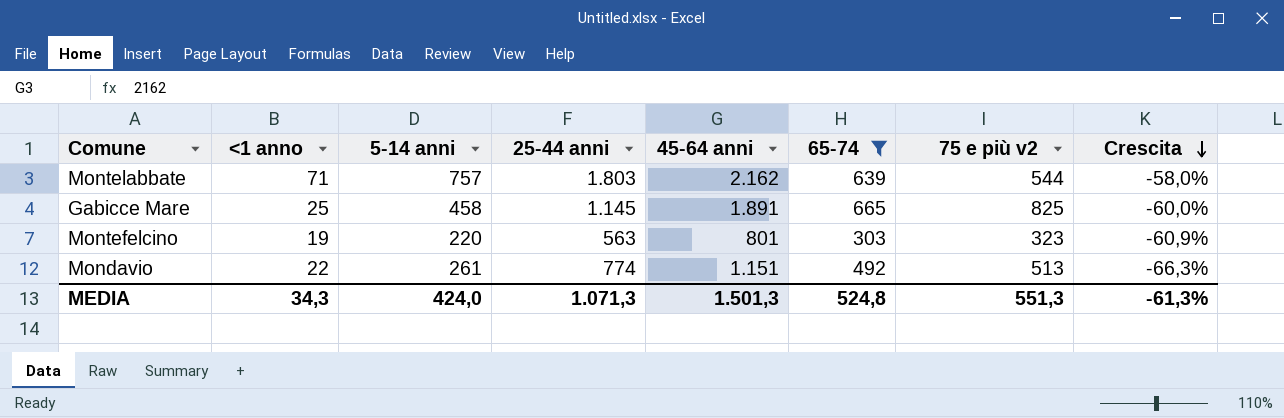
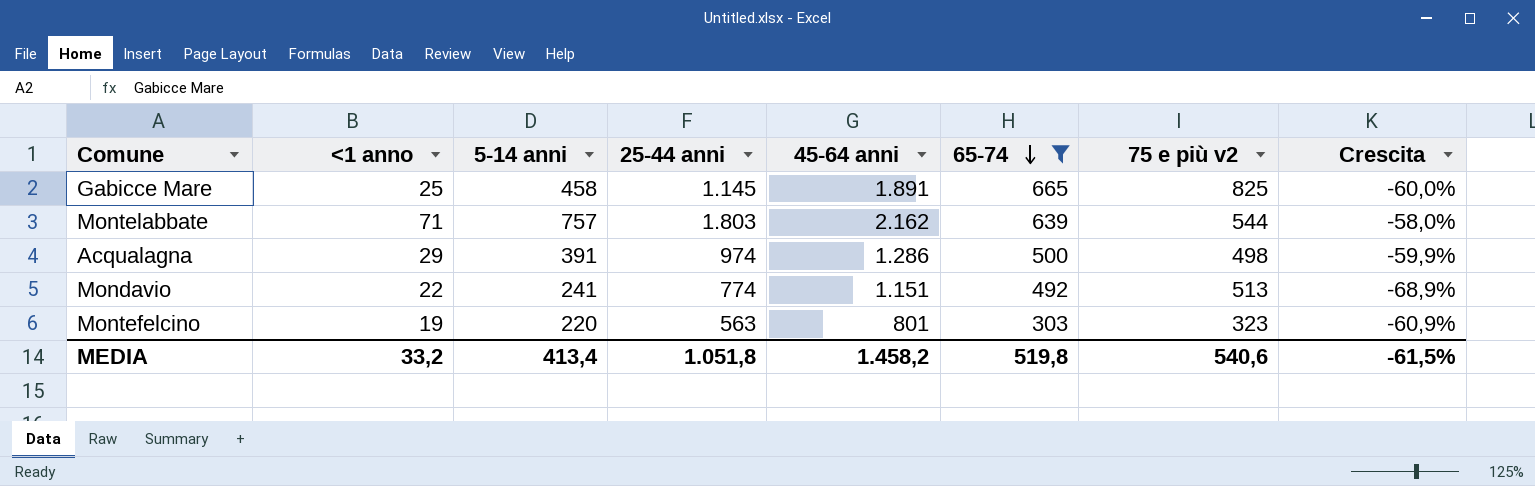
row order: Crescita descending -> 65-74 descending
row Acqualagna: none -> 29 | 391 | 974 | 1.286 | 500 | 498 | -59,9%
Mondavio | 5-14 anni: 261 -> 241
Mondavio | Crescita: -66,3% -> -68,9%
MEDIA | <1 anno: 34,3 -> 33,2
MEDIA | 5-14 anni: 424,0 -> 413,4
MEDIA | 25-44 anni: 1.071,3 -> 1.051,8
MEDIA | 45-64 anni: 1.501,3 -> 1.458,2
MEDIA | 65-74: 524,8 -> 519,8
MEDIA | 75 e più v2: 551,3 -> 540,6
MEDIA | Crescita: -61,3% -> -61,5%

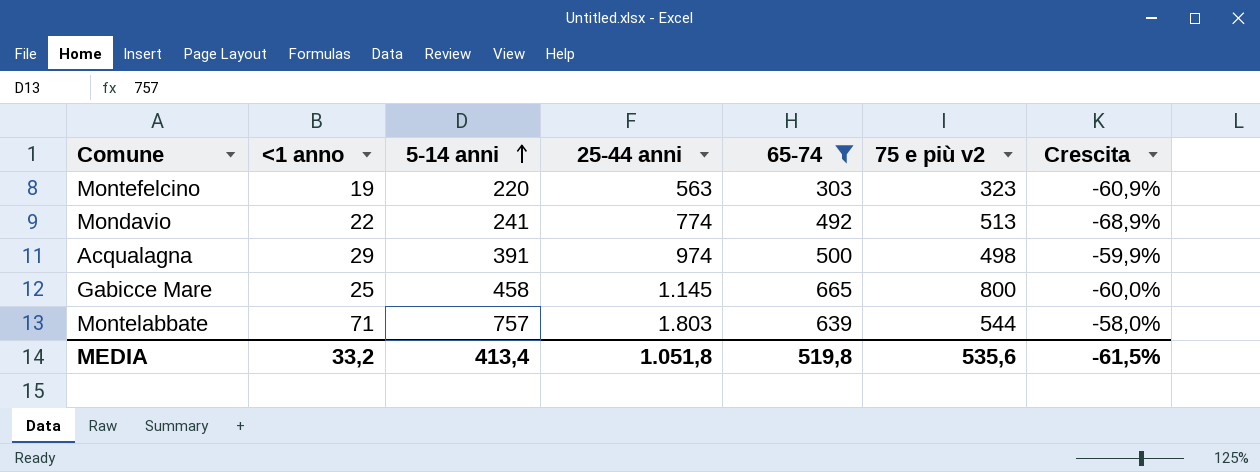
row order: 65-74 descending -> 5-14 anni ascending
column 45-64 anni | position: 5 -> none
Gabicce Mare | 75 e più v2: 825 -> 800
MEDIA | 75 e più v2: 540,6 -> 535,6

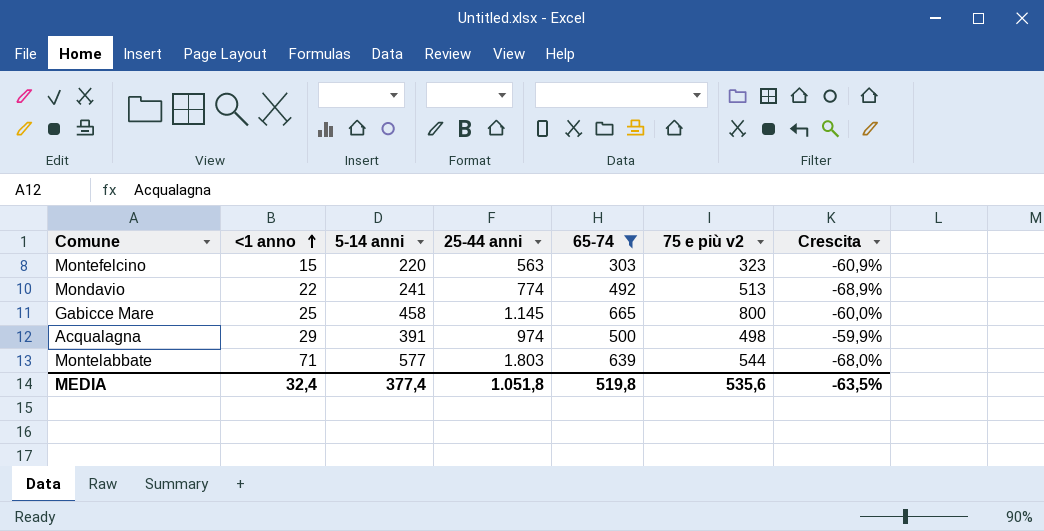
row order: 5-14 anni ascending -> <1 anno ascending
Montefelcino | <1 anno: 19 -> 15
Montelabbate | 5-14 anni: 757 -> 577
Montelabbate | Crescita: -58,0% -> -68,0%
MEDIA | <1 anno: 33,2 -> 32,4
MEDIA | 5-14 anni: 413,4 -> 377,4
MEDIA | Crescita: -61,5% -> -63,5%

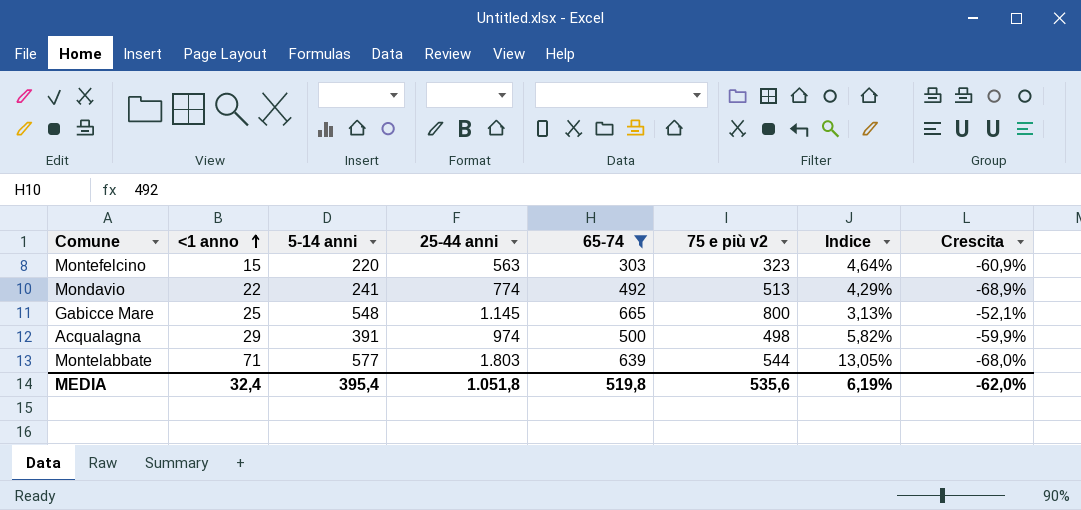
column Indice | formula: none -> [<1 anno] / [75 e più v2]
Gabicce Mare | 5-14 anni: 458 -> 548
Gabicce Mare | Crescita: -60,0% -> -52,1%
MEDIA | 5-14 anni: 377,4 -> 395,4
MEDIA | Crescita: -63,5% -> -62,0%

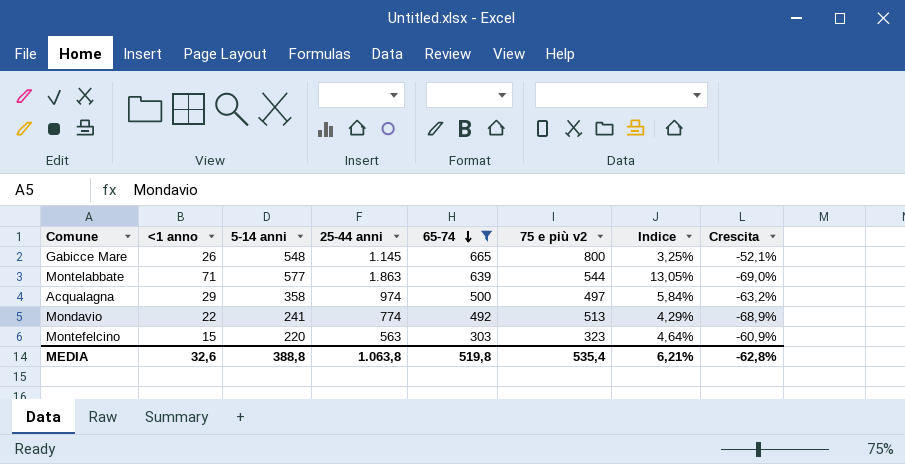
row order: <1 anno ascending -> 65-74 descending
Gabicce Mare | <1 anno: 25 -> 26
Gabicce Mare | Indice: 3,13% -> 3,25%
Montelabbate | 25-44 anni: 1.803 -> 1.863
Montelabbate | Crescita: -68,0% -> -69,0%
Acqualagna | 5-14 anni: 391 -> 358
Acqualagna | 75 e più v2: 498 -> 497
Acqualagna | Indice: 5,82% -> 5,84%
Acqualagna | Crescita: -59,9% -> -63,2%
MEDIA | <1 anno: 32,4 -> 32,6
MEDIA | 5-14 anni: 395,4 -> 388,8
MEDIA | 25-44 anni: 1.051,8 -> 1.063,8
MEDIA | 75 e più v2: 535,6 -> 535,4
MEDIA | Indice: 6,19% -> 6,21%
MEDIA | Crescita: -62,0% -> -62,8%

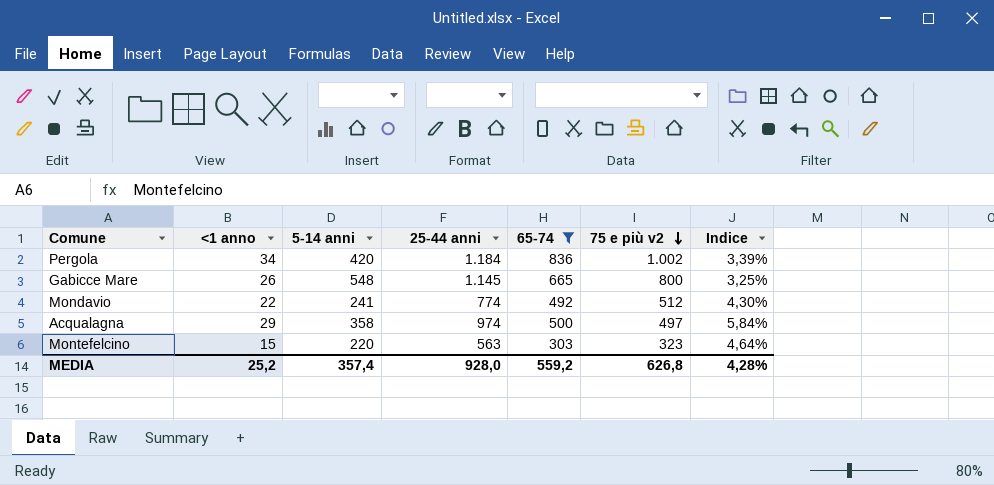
row order: 65-74 descending -> 75 e più v2 descending
column Crescita | formula: ([5-14 anni] - [25-44 anni]) / [25-44 anni] -> none
row Montelabbate: 71 | 577 | 1.863 | 639 | 544 | 13,05% | -69,0% -> none
row Pergola: none -> 34 | 420 | 1.184 | 836 | 1.002 | 3,39%
Mondavio | 75 e più v2: 513 -> 512
Mondavio | Indice: 4,29% -> 4,30%
MEDIA | <1 anno: 32,6 -> 25,2
MEDIA | 5-14 anni: 388,8 -> 357,4
MEDIA | 25-44 anni: 1.063,8 -> 928,0
MEDIA | 65-74: 519,8 -> 559,2
MEDIA | 75 e più v2: 535,4 -> 626,8
MEDIA | Indice: 6,21% -> 4,28%

